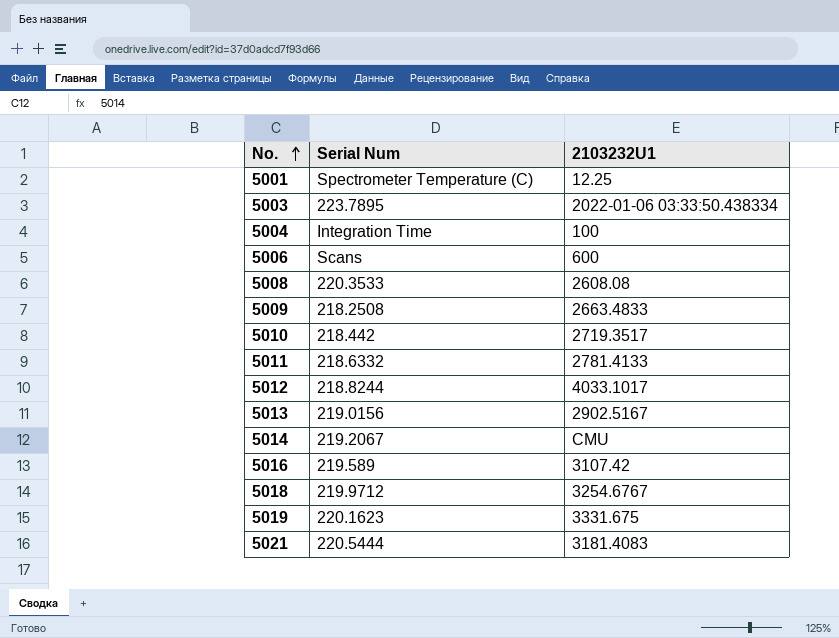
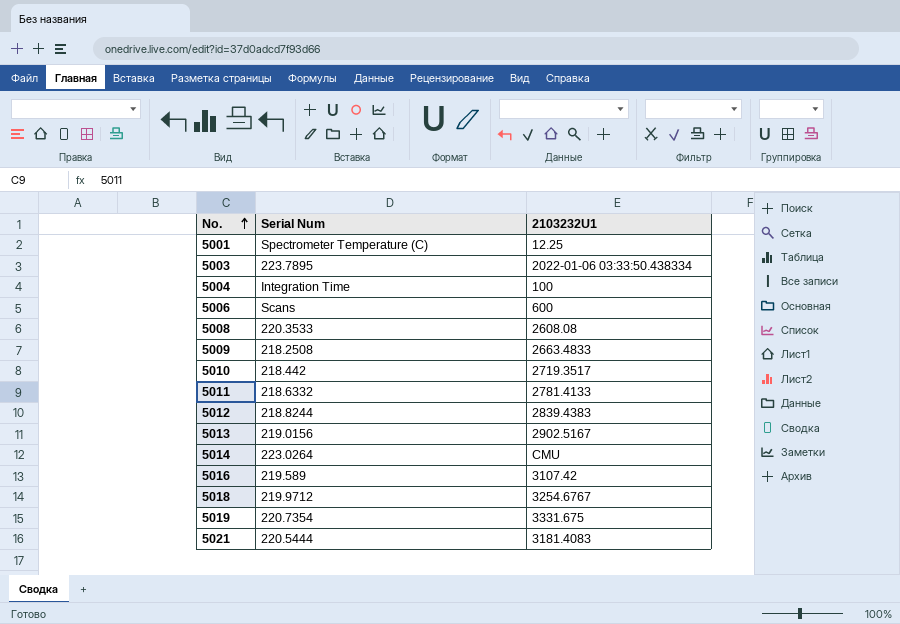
5012 | 2103232U1: 4033.1017 -> 2839.4383
5014 | Serial Num: 219.2067 -> 223.0264
5019 | Serial Num: 220.1623 -> 220.7354

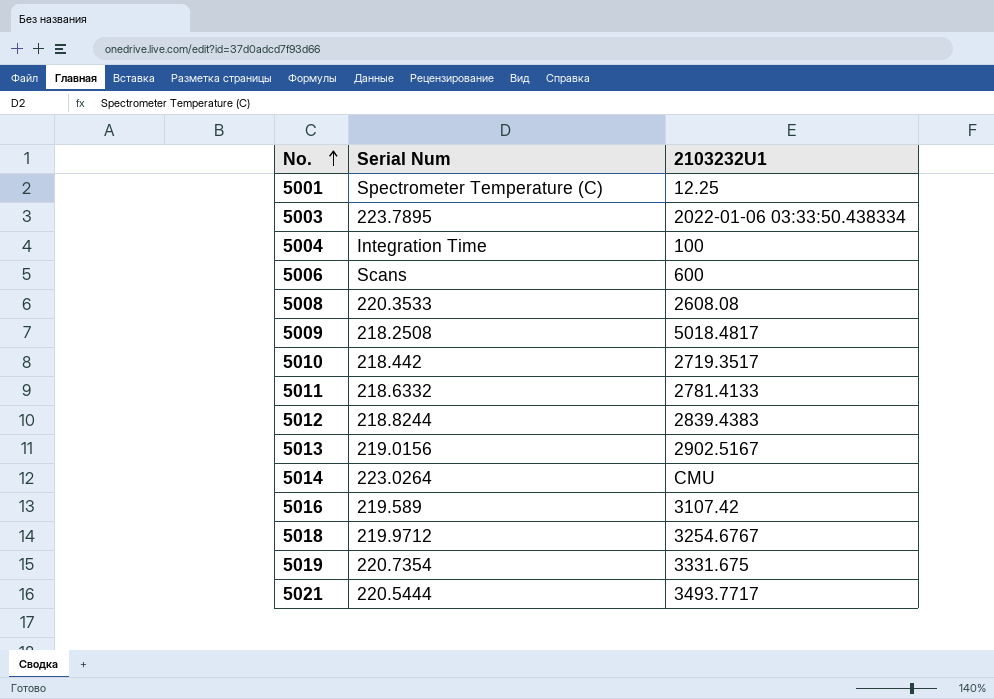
5009 | 2103232U1: 2663.4833 -> 5018.4817
5021 | 2103232U1: 3181.4083 -> 3493.7717

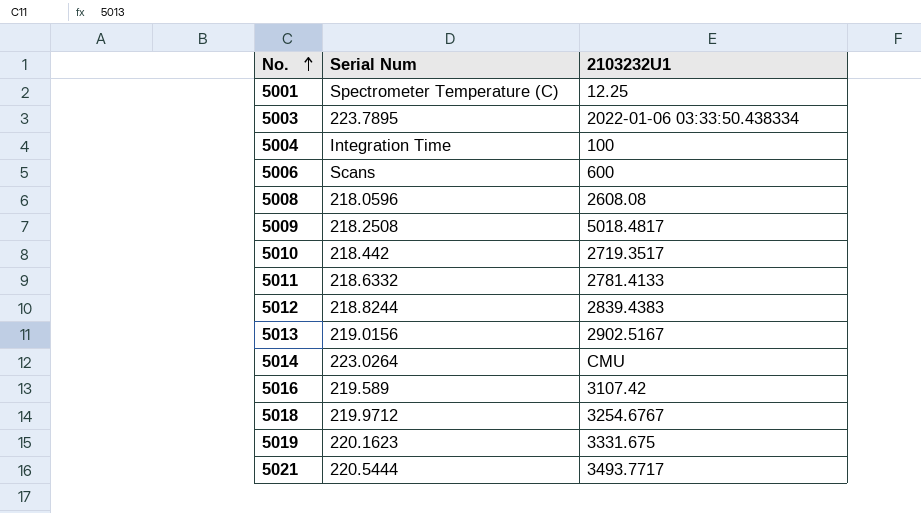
5008 | Serial Num: 220.3533 -> 218.0596
5019 | Serial Num: 220.7354 -> 220.1623

